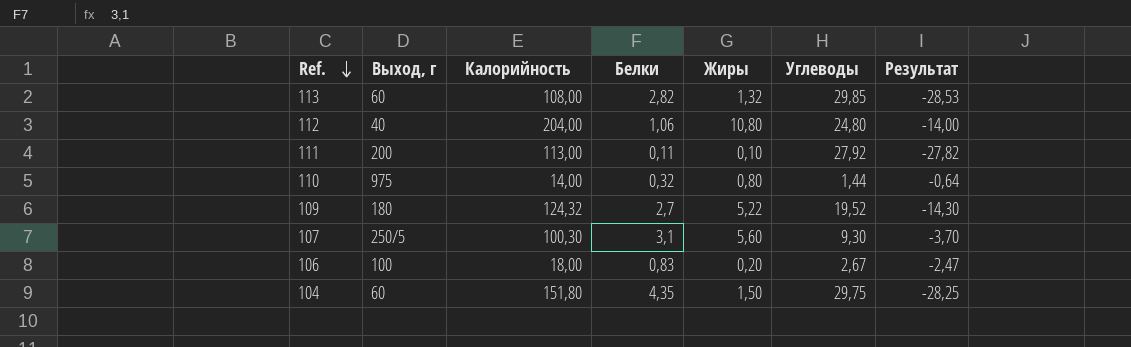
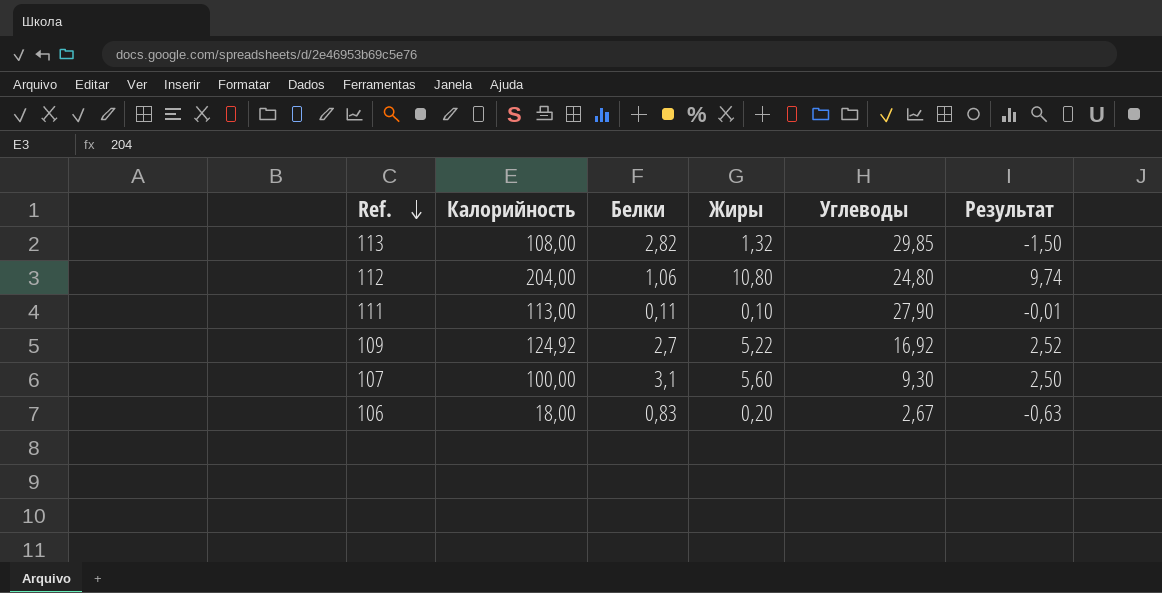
column Выход, г | position: 2 -> none
column Результат | formula: [Жиры] - [Углеводы] -> [Жиры] - [Белки]
row 110: 975 | 14,00 | 0,32 | 0,80 | 1,44 | -0,64 -> none
row 104: 60 | 151,80 | 4,35 | 1,50 | 29,75 | -28,25 -> none
111 | Углеводы: 27,92 -> 27,90
109 | Калорийность: 124,32 -> 124,92
109 | Углеводы: 19,52 -> 16,92
107 | Калорийность: 100,30 -> 100,00

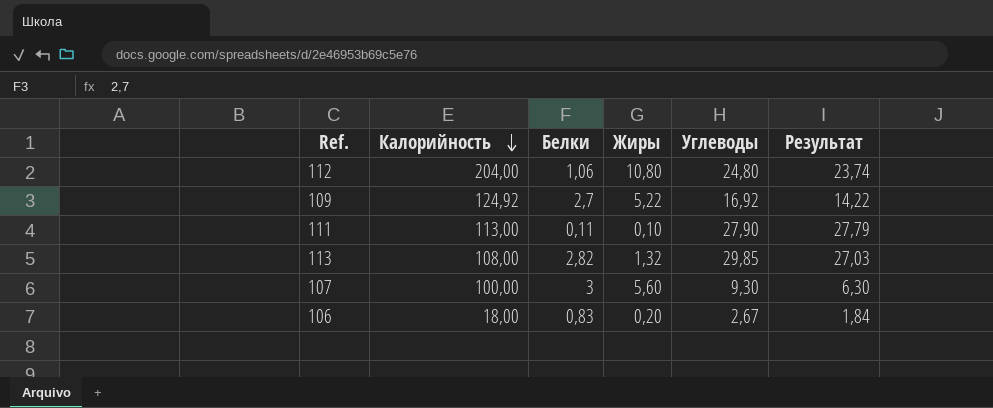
row order: Ref. descending -> Калорийность descending
column Результат | formula: [Жиры] - [Белки] -> [Углеводы] - [Белки]
107 | Белки: 3,1 -> 3

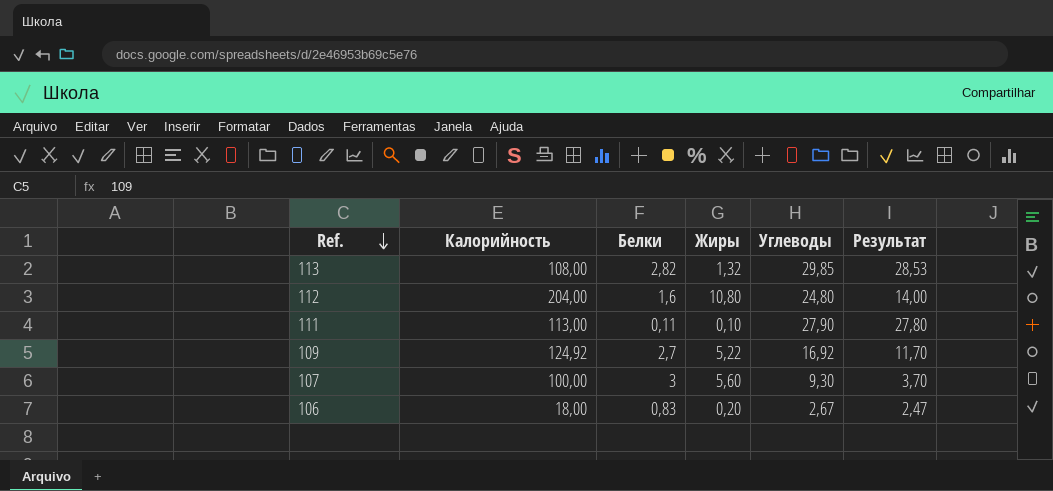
row order: Калорийность descending -> Ref. descending
column Результат | formula: [Углеводы] - [Белки] -> [Углеводы] - [Жиры]
112 | Белки: 1,06 -> 1,6

